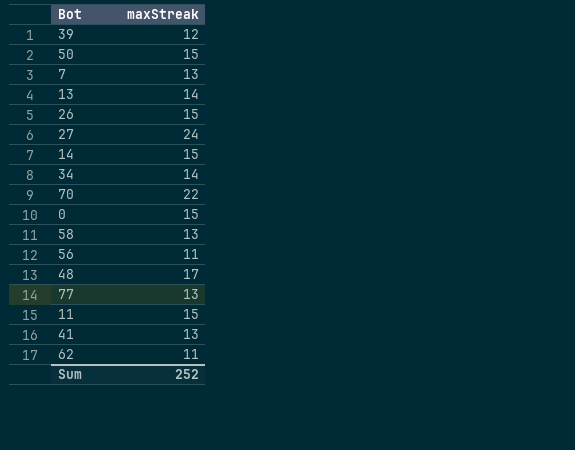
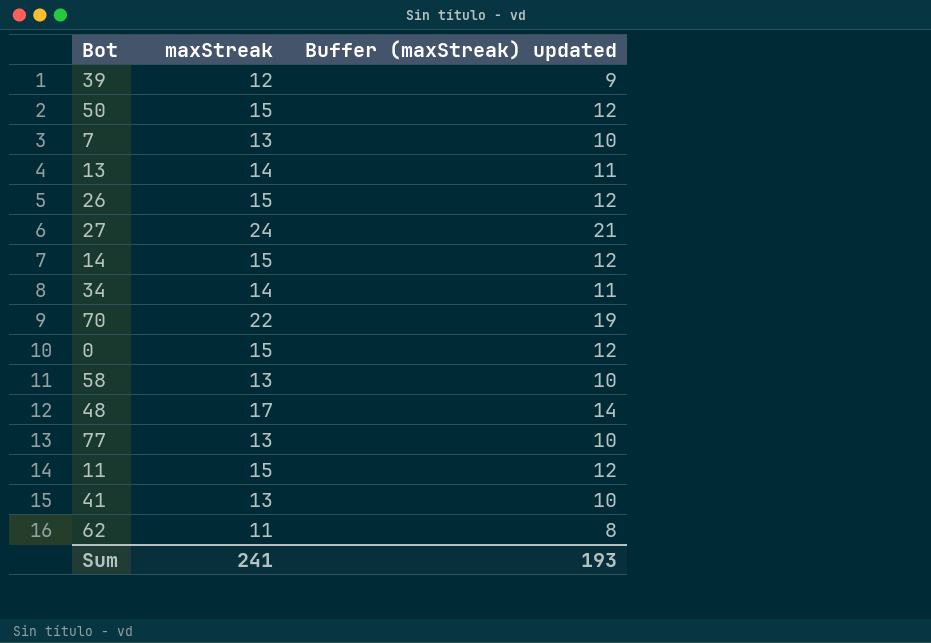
column Buffer (maxStreak) updated | formula: none -> [maxStreak] - 3
row 56: 11 -> none
Sum | maxStreak: 252 -> 241

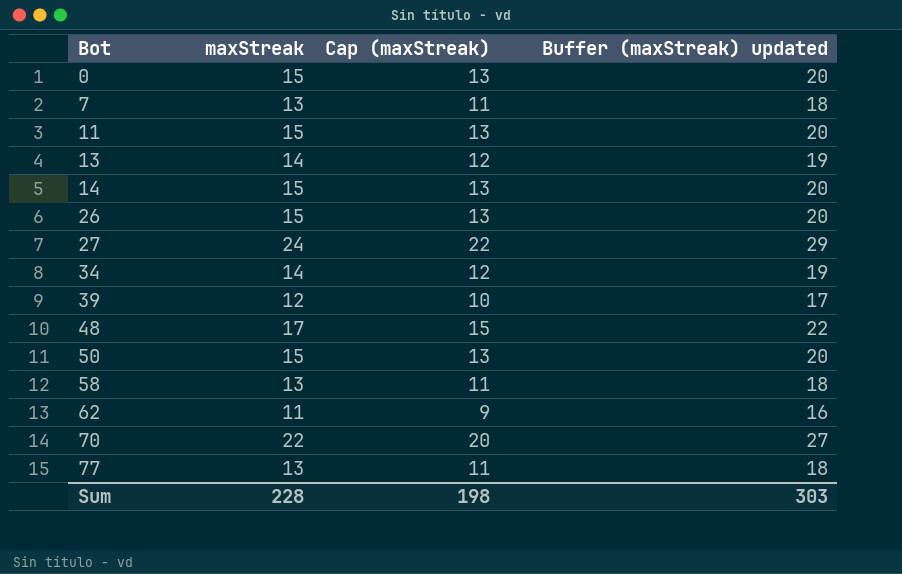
row order: none -> Bot ascending
column Cap (maxStreak) | formula: none -> [maxStreak] - 2
column Buffer (maxStreak) updated | formula: [maxStreak] - 3 -> [maxStreak] + 5
row 41: 13 | 10 -> none
Sum | maxStreak: 241 -> 228
Sum | Buffer (maxStreak) updated: 193 -> 303

